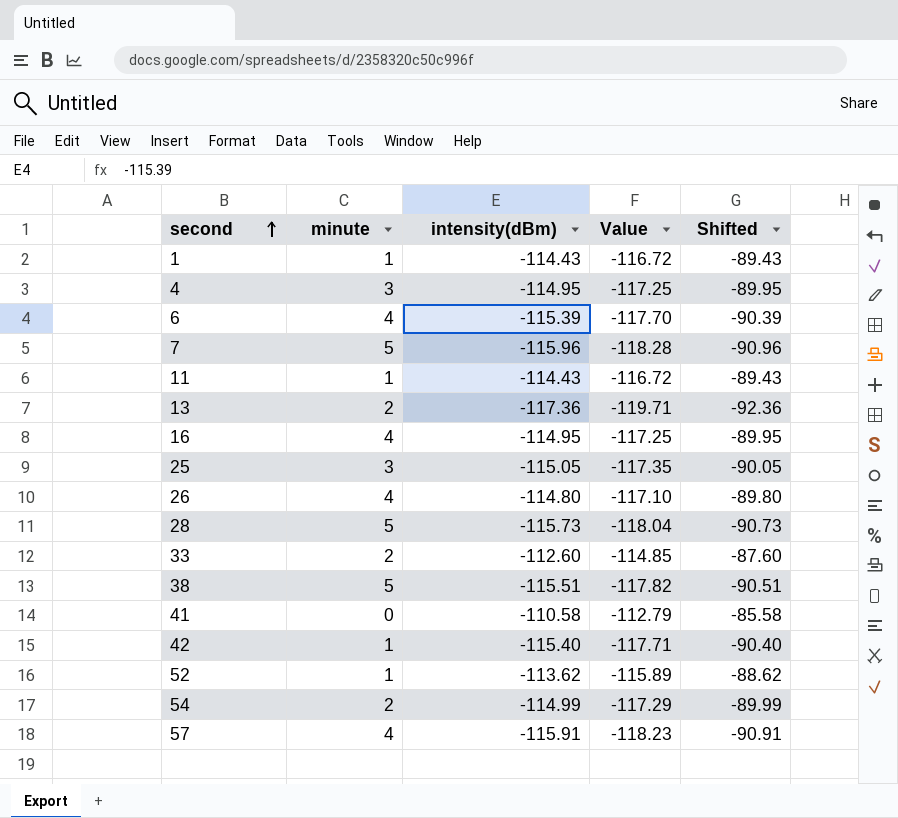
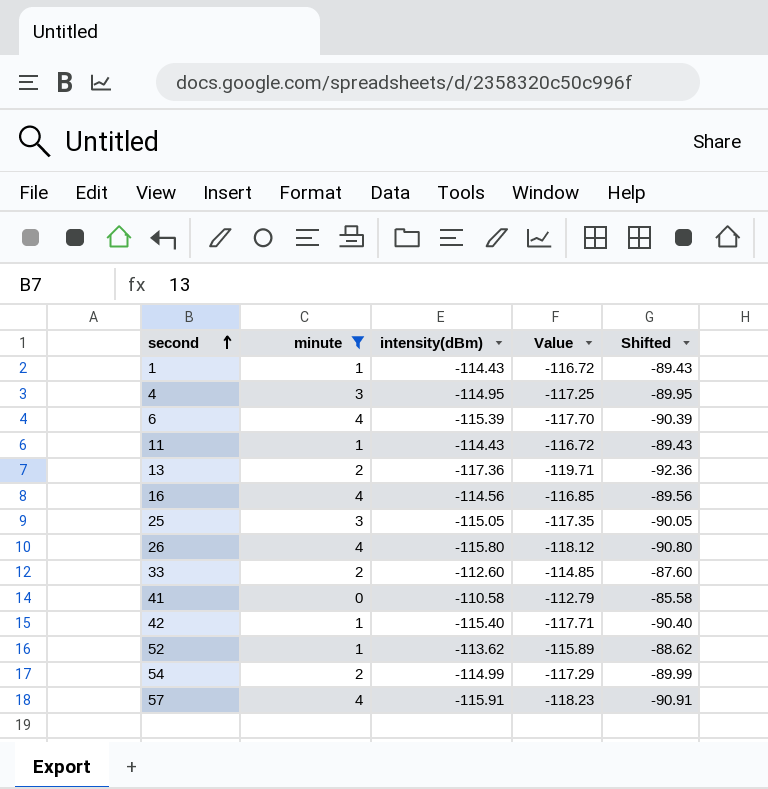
filter: none -> minute != 5
16 | intensity(dBm): -114.95 -> -114.56
16 | Value: -117.25 -> -116.85
16 | Shifted: -89.95 -> -89.56
26 | intensity(dBm): -114.80 -> -115.80
26 | Value: -117.10 -> -118.12
26 | Shifted: -89.80 -> -90.80

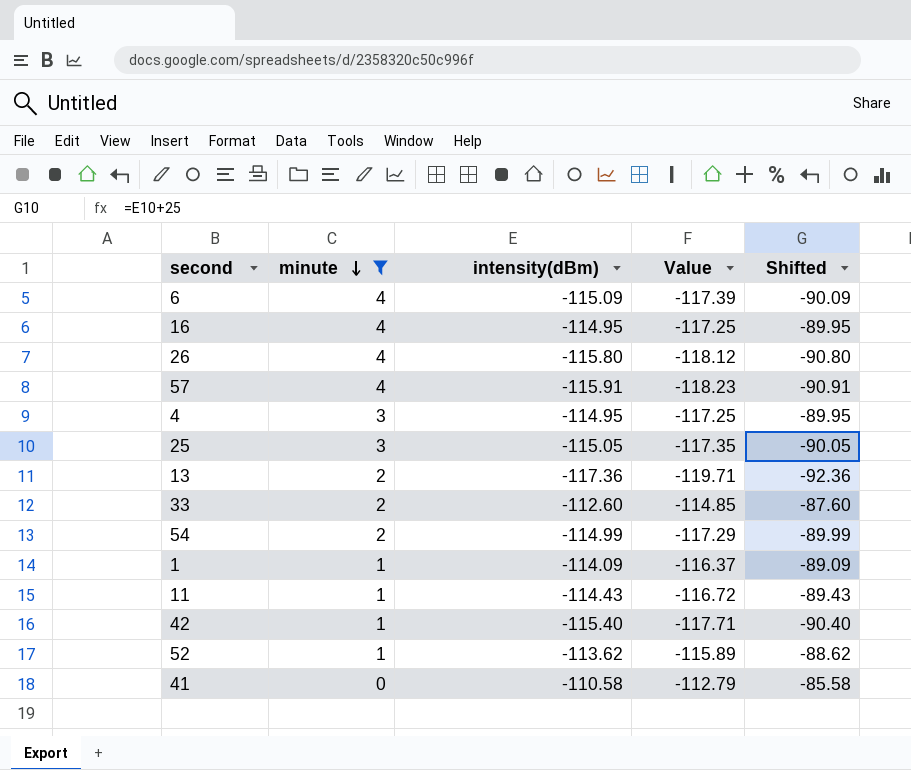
row order: second ascending -> minute descending
6 | intensity(dBm): -115.39 -> -115.09
6 | Value: -117.70 -> -117.39
6 | Shifted: -90.39 -> -90.09
16 | intensity(dBm): -114.56 -> -114.95
16 | Value: -116.85 -> -117.25
16 | Shifted: -89.56 -> -89.95
1 | intensity(dBm): -114.43 -> -114.09
1 | Value: -116.72 -> -116.37
1 | Shifted: -89.43 -> -89.09

